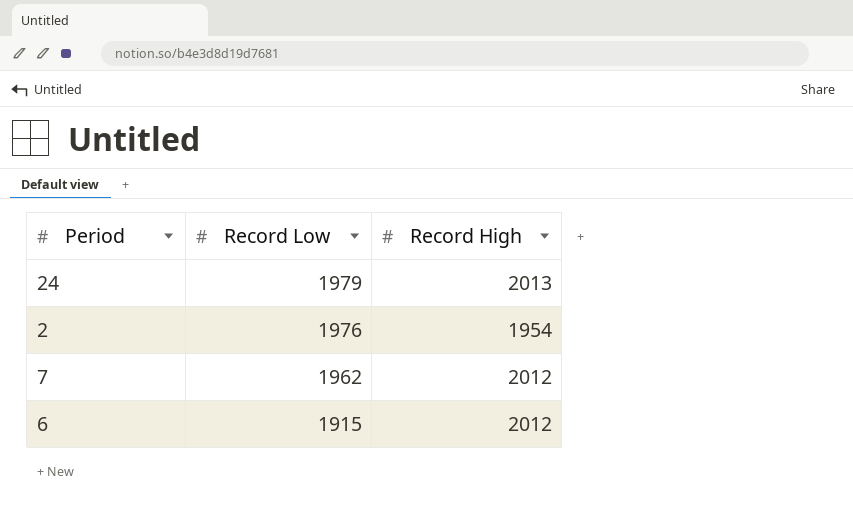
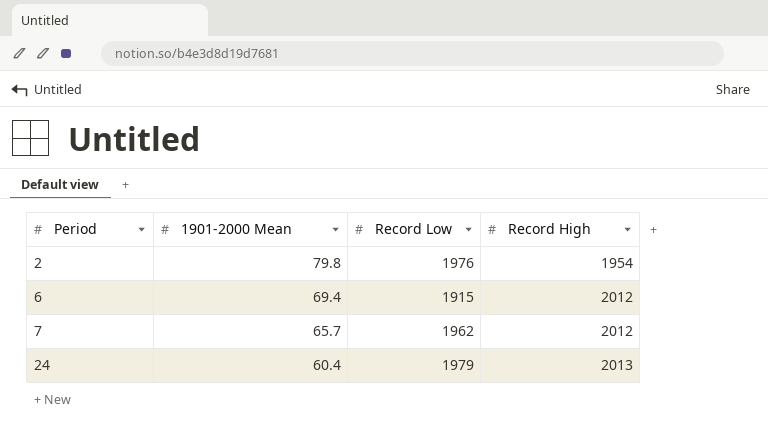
row order: Record Low descending -> Period ascending
column 1901-2000 Mean | position: none -> 2

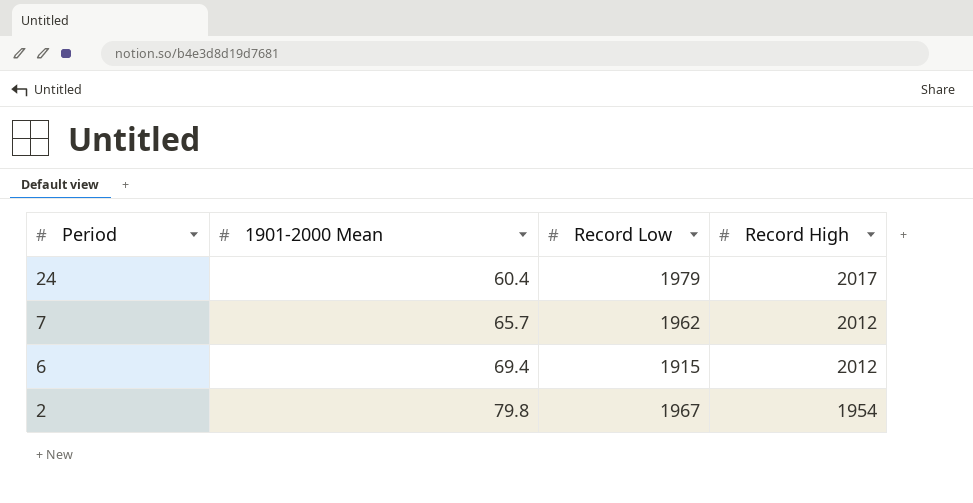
row order: Period ascending -> Period descending
24 | Record High: 2013 -> 2017
2 | Record Low: 1976 -> 1967

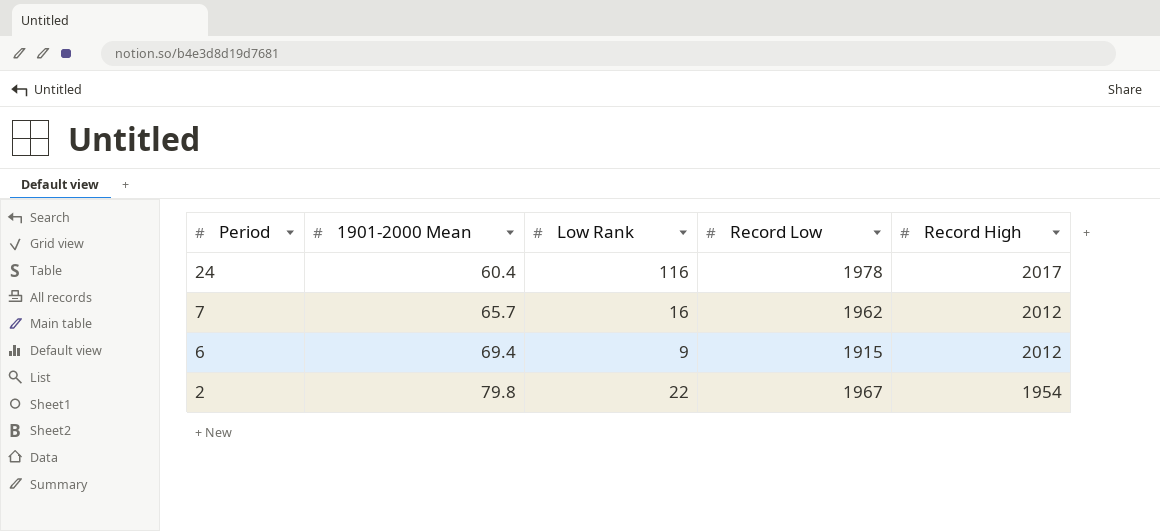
column Low Rank | position: none -> 3
24 | Record Low: 1979 -> 1978

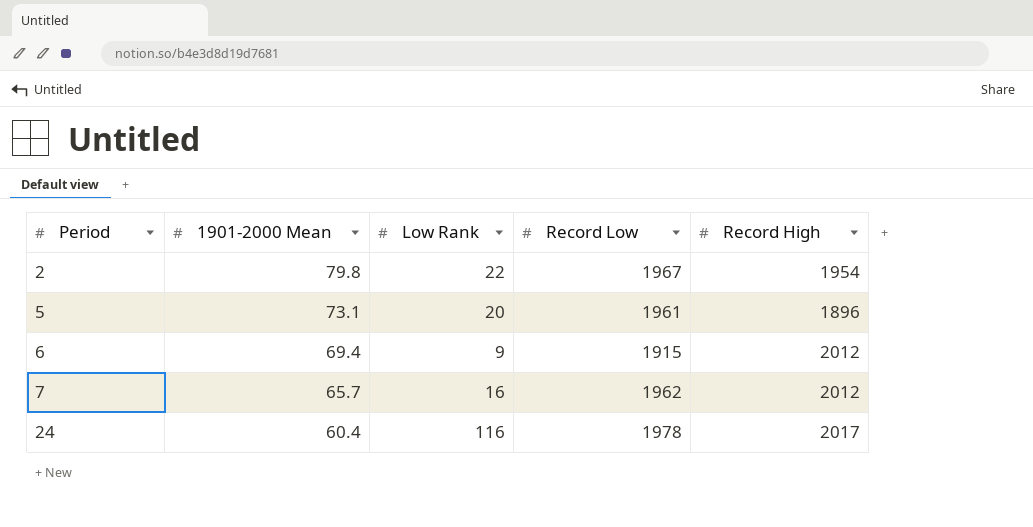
row order: Period descending -> Period ascending
row 5: none -> 73.1 | 20 | 1961 | 1896

